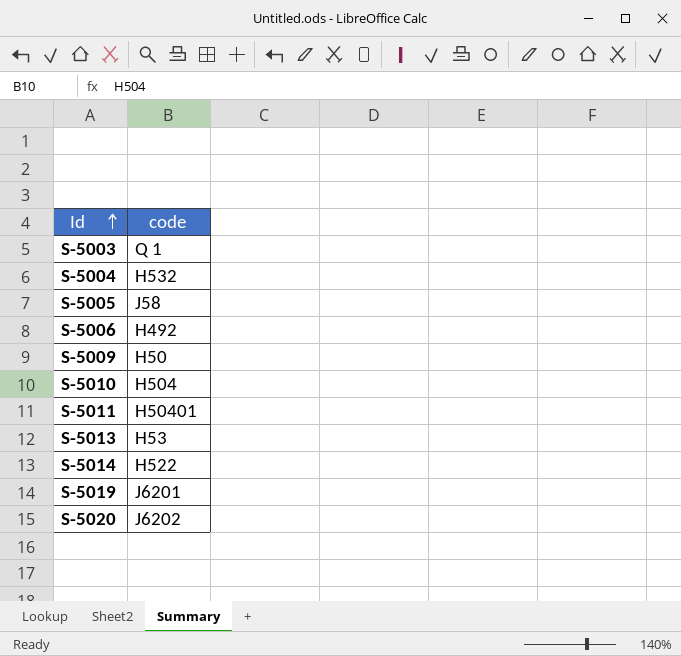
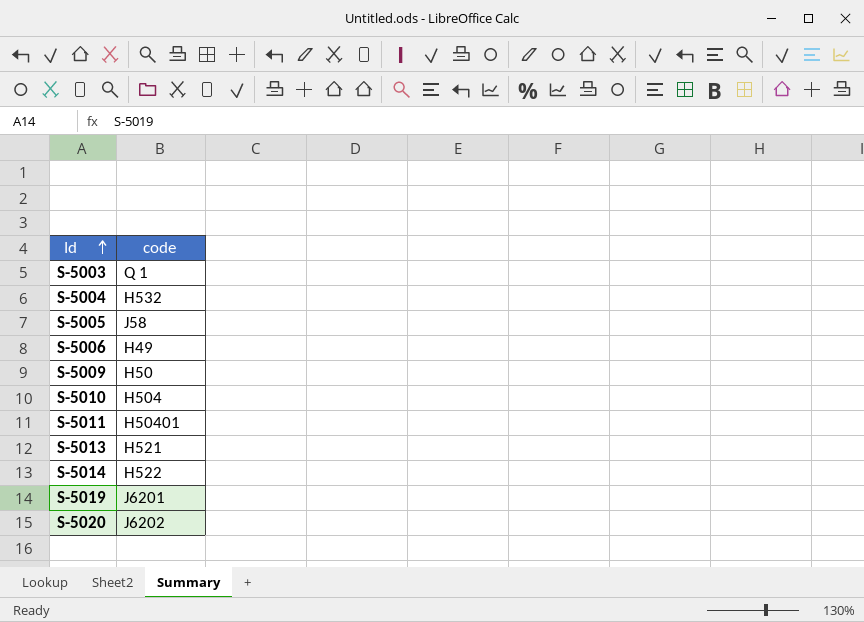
S-5006 | code: H492 -> H49
S-5013 | code: H53 -> H521

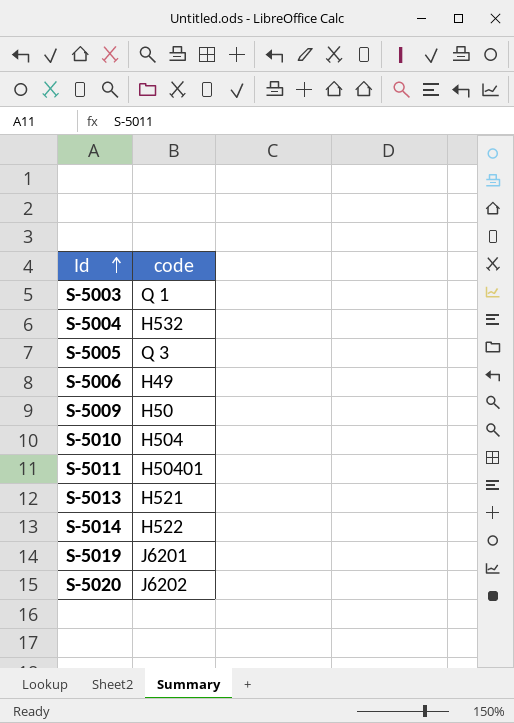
S-5005 | code: J58 -> Q 3

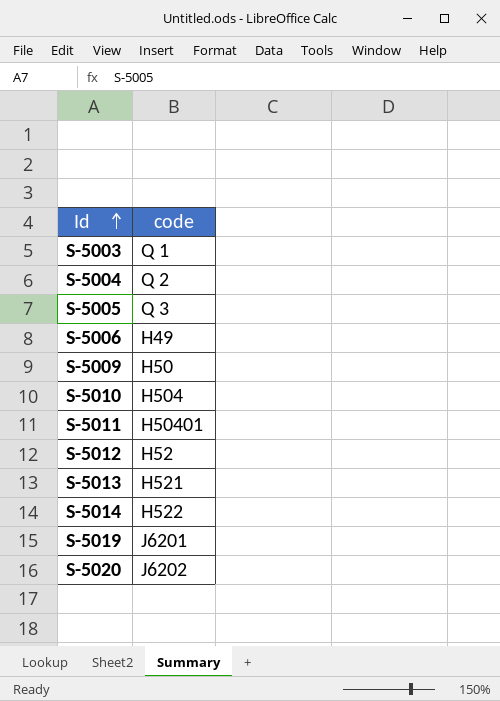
S-5004 | code: H532 -> Q 2
row S-5012: none -> H52

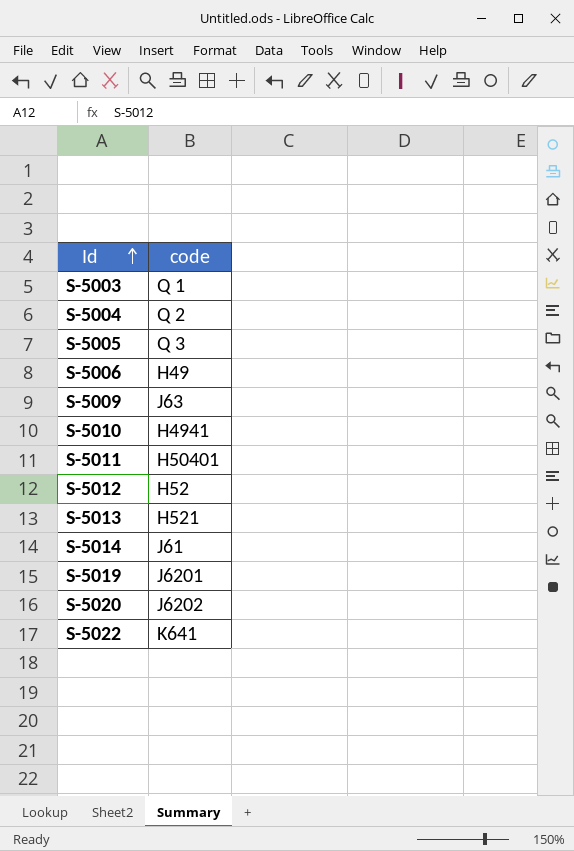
S-5009 | code: H50 -> J63
S-5010 | code: H504 -> H4941
S-5014 | code: H522 -> J61
row S-5022: none -> K641

